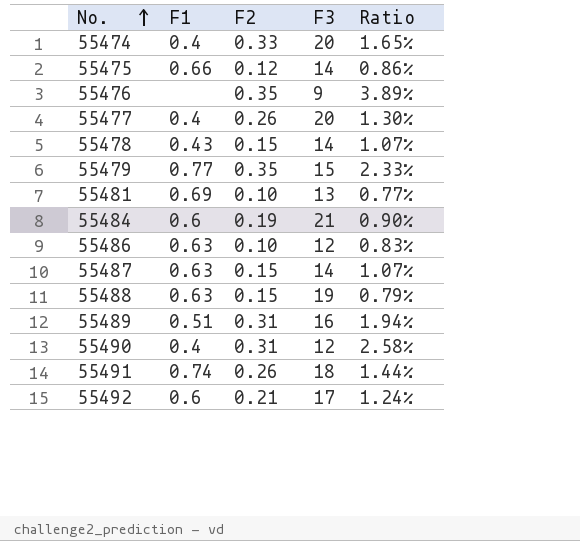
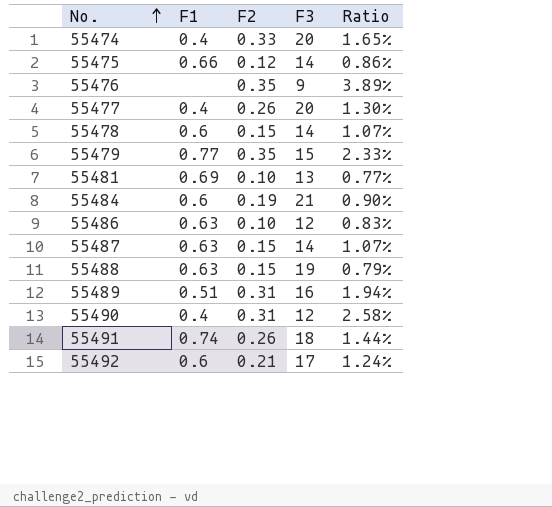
55478 | F1: 0.43 -> 0.6

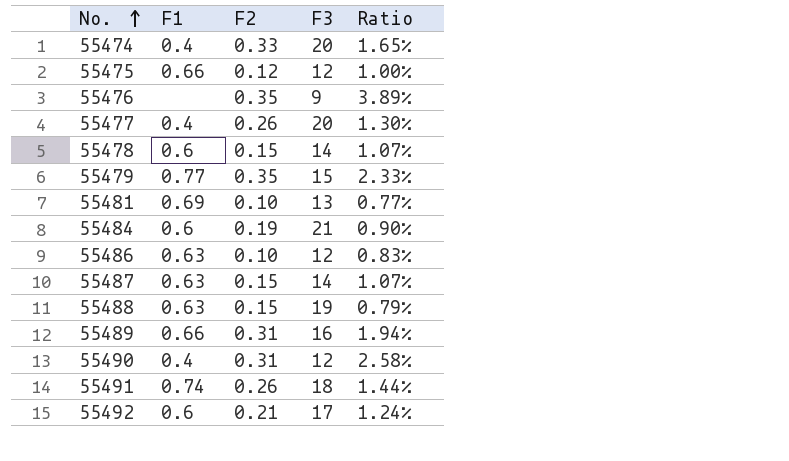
55475 | F3: 14 -> 12
55475 | Ratio: 0.86% -> 1.00%
55489 | F1: 0.51 -> 0.66

